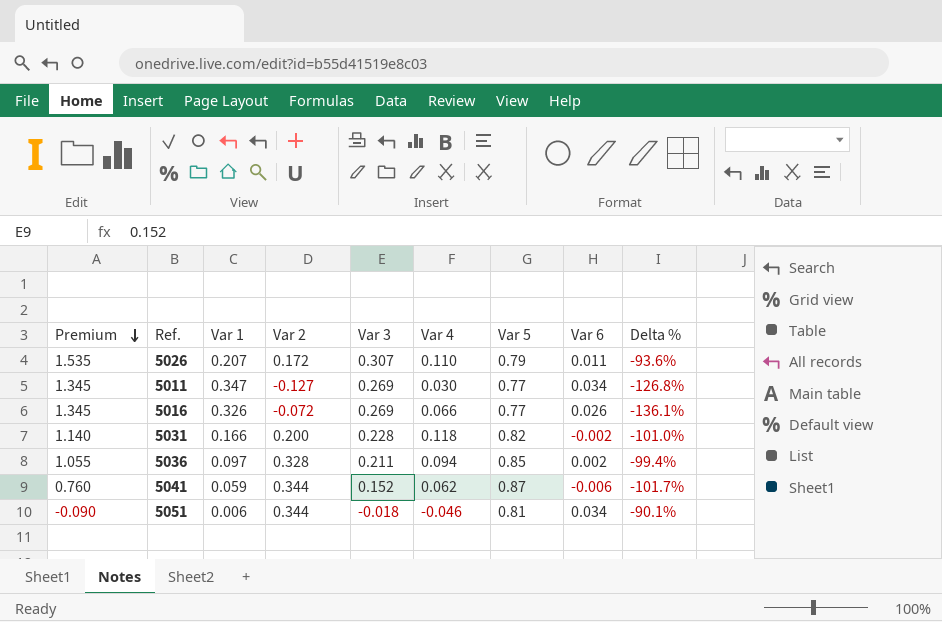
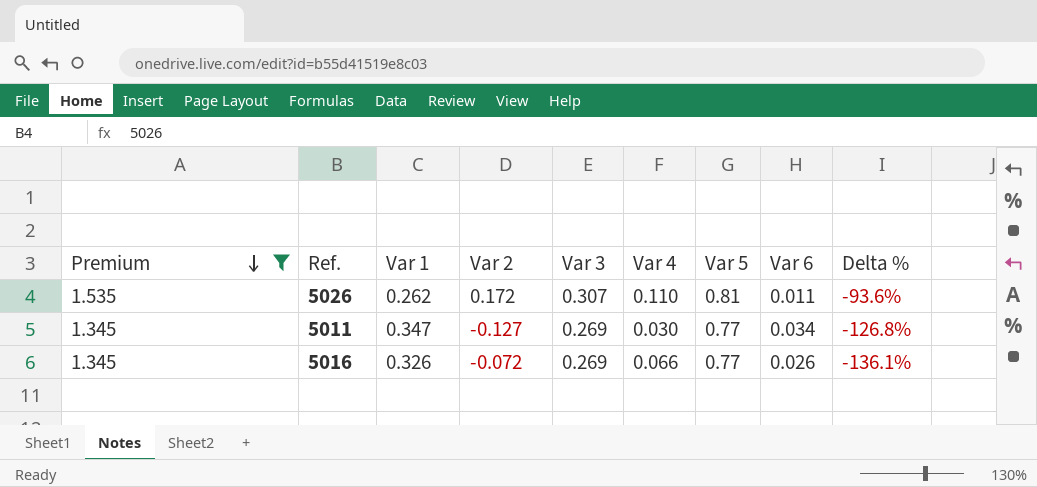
filter: none -> Premium >= 1.345
5026 | Var 1: 0.207 -> 0.262
5026 | Var 5: 0.79 -> 0.81

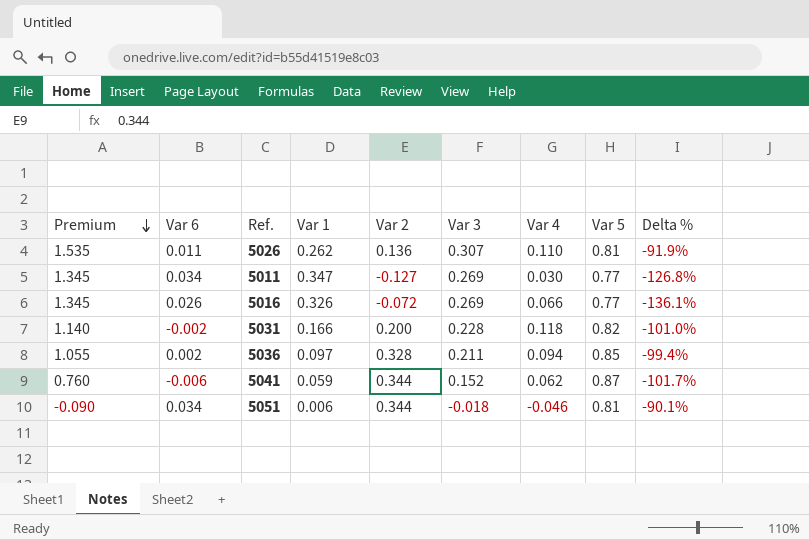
filter: Premium >= 1.345 -> none
column Var 6 | position: 8 -> 2
5026 | Var 2: 0.172 -> 0.136
5026 | Delta %: -93.6% -> -91.9%

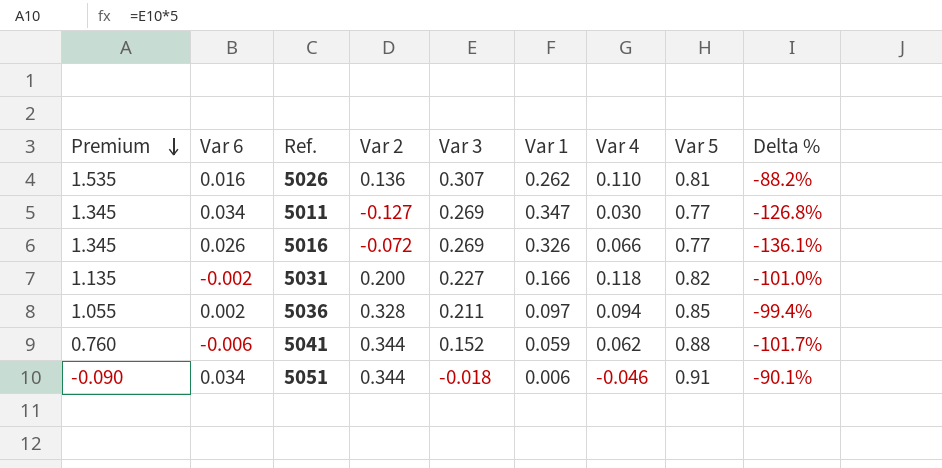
column Var 1 | position: 4 -> 6
5026 | Var 6: 0.011 -> 0.016
5026 | Delta %: -91.9% -> -88.2%
5031 | Premium: 1.140 -> 1.135
5031 | Var 3: 0.228 -> 0.227
5041 | Var 5: 0.87 -> 0.88
5051 | Var 5: 0.81 -> 0.91

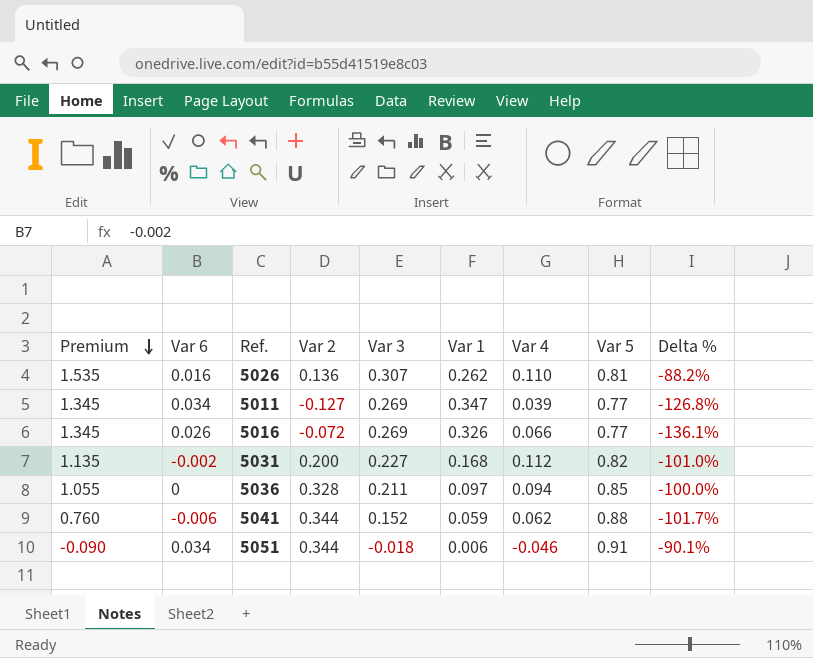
5011 | Var 4: 0.030 -> 0.039
5031 | Var 1: 0.166 -> 0.168
5031 | Var 4: 0.118 -> 0.112
5036 | Var 6: 0.002 -> 0
5036 | Delta %: -99.4% -> -100.0%

